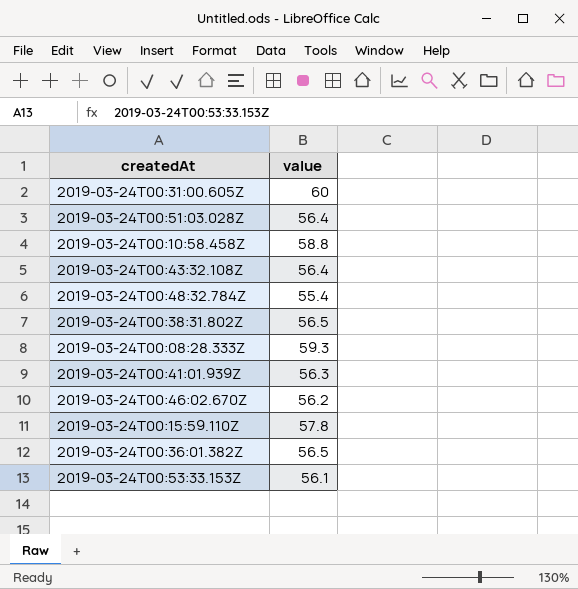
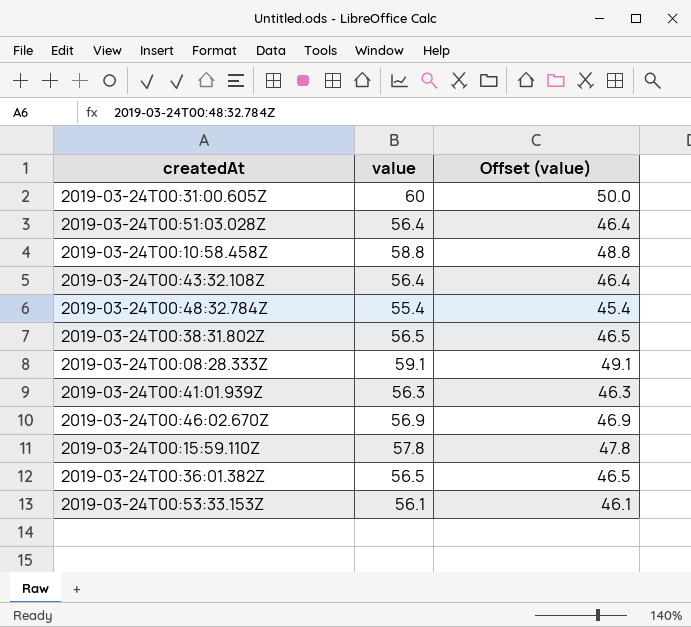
column Offset (value) | formula: none -> [value] - 10
2019-03-24T00:08:28.333Z | value: 59.3 -> 59.1
2019-03-24T00:46:02.670Z | value: 56.2 -> 56.9

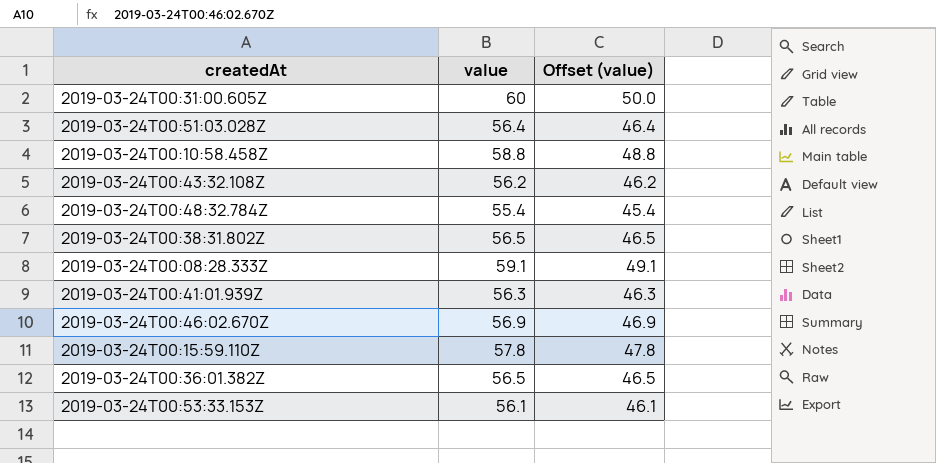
2019-03-24T00:43:32.108Z | value: 56.4 -> 56.2
2019-03-24T00:43:32.108Z | Offset (value): 46.4 -> 46.2

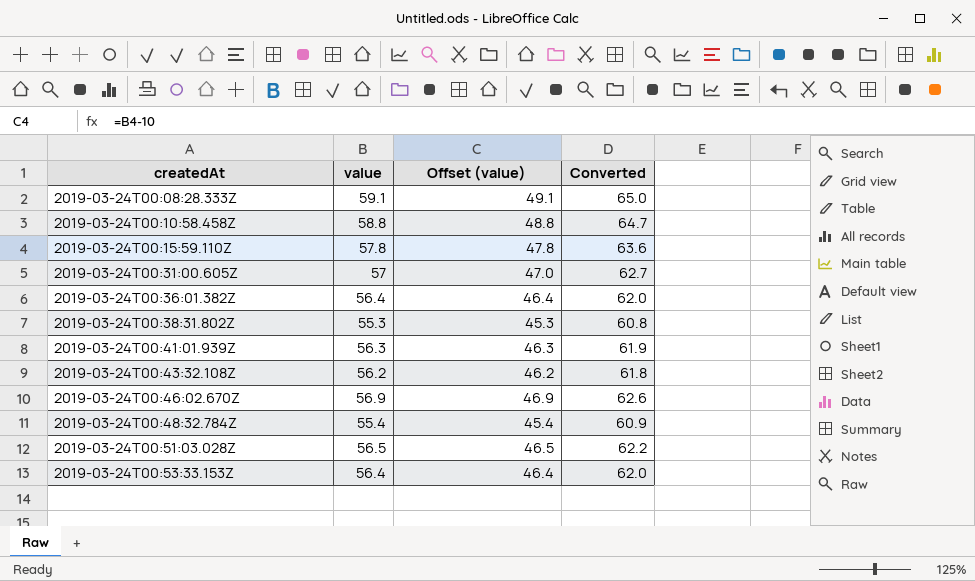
row order: none -> createdAt ascending
column Converted | formula: none -> [value] * 1.1
2019-03-24T00:31:00.605Z | value: 60 -> 57
2019-03-24T00:31:00.605Z | Offset (value): 50.0 -> 47.0
2019-03-24T00:36:01.382Z | value: 56.5 -> 56.4
2019-03-24T00:36:01.382Z | Offset (value): 46.5 -> 46.4
2019-03-24T00:38:31.802Z | value: 56.5 -> 55.3
2019-03-24T00:38:31.802Z | Offset (value): 46.5 -> 45.3
2019-03-24T00:51:03.028Z | value: 56.4 -> 56.5
2019-03-24T00:51:03.028Z | Offset (value): 46.4 -> 46.5
2019-03-24T00:53:33.153Z | value: 56.1 -> 56.4
2019-03-24T00:53:33.153Z | Offset (value): 46.1 -> 46.4

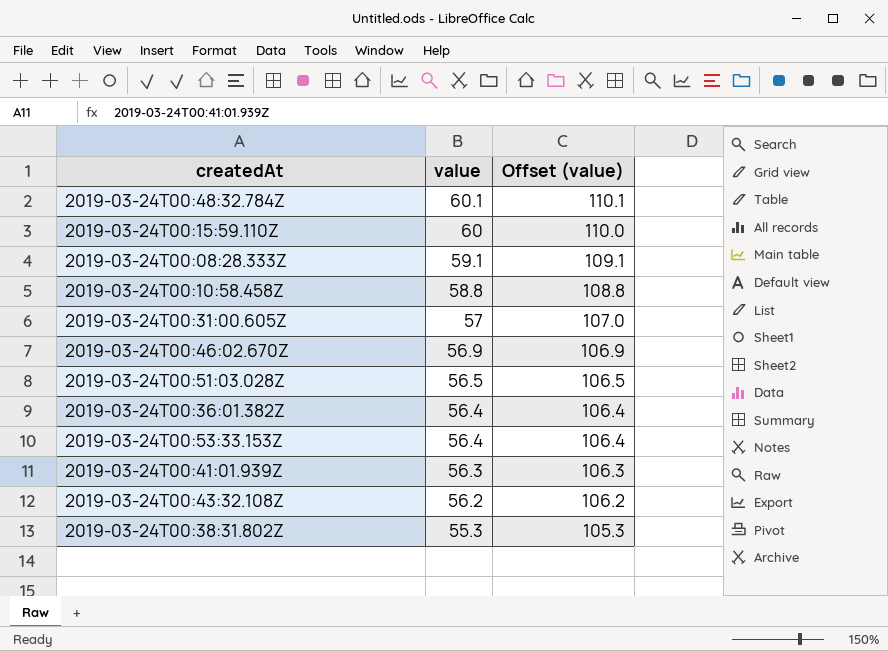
row order: createdAt ascending -> value descending
column Converted | formula: [value] * 1.1 -> none
column Offset (value) | formula: [value] - 10 -> [value] + 50
2019-03-24T00:48:32.784Z | value: 55.4 -> 60.1
2019-03-24T00:15:59.110Z | value: 57.8 -> 60

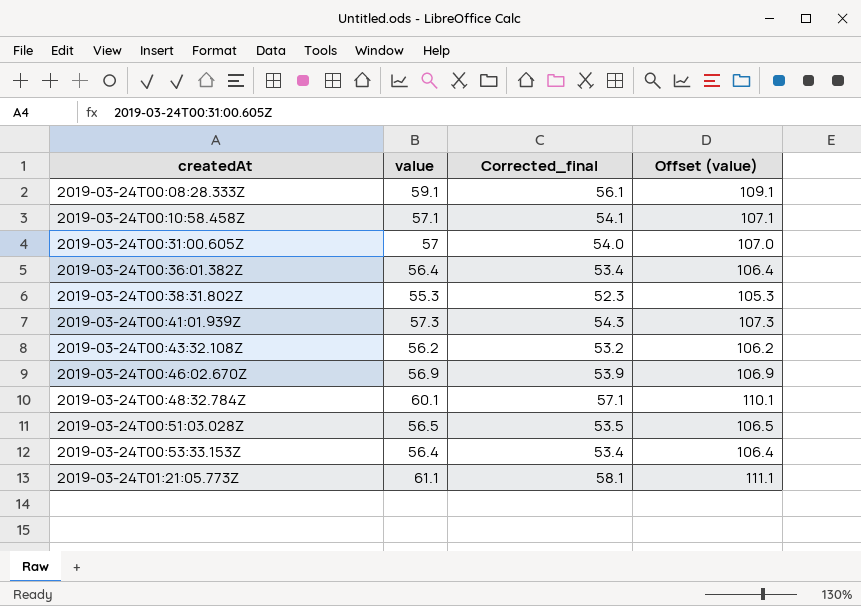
row order: value descending -> createdAt ascending
column Corrected_final | formula: none -> [value] - 3
row 2019-03-24T00:15:59.110Z: 60 | 110.0 -> none
2019-03-24T00:10:58.458Z | value: 58.8 -> 57.1
2019-03-24T00:10:58.458Z | Offset (value): 108.8 -> 107.1
2019-03-24T00:41:01.939Z | value: 56.3 -> 57.3
2019-03-24T00:41:01.939Z | Offset (value): 106.3 -> 107.3
row 2019-03-24T01:21:05.773Z: none -> 61.1 | 58.1 | 111.1

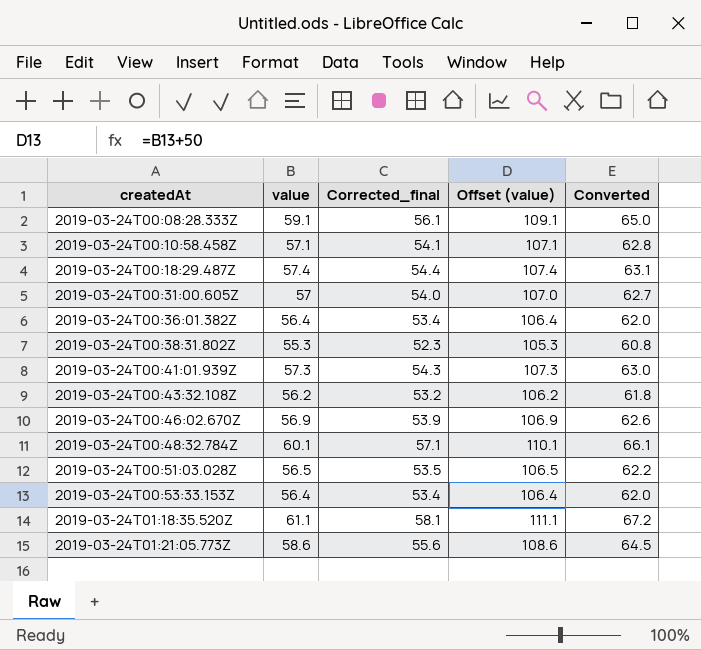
column Converted | formula: none -> [value] * 1.1
row 2019-03-24T00:18:29.487Z: none -> 57.4 | 54.4 | 107.4 | 63.1
row 2019-03-24T01:18:35.520Z: none -> 61.1 | 58.1 | 111.1 | 67.2
2019-03-24T01:21:05.773Z | value: 61.1 -> 58.6
2019-03-24T01:21:05.773Z | Corrected_final: 58.1 -> 55.6
2019-03-24T01:21:05.773Z | Offset (value): 111.1 -> 108.6

